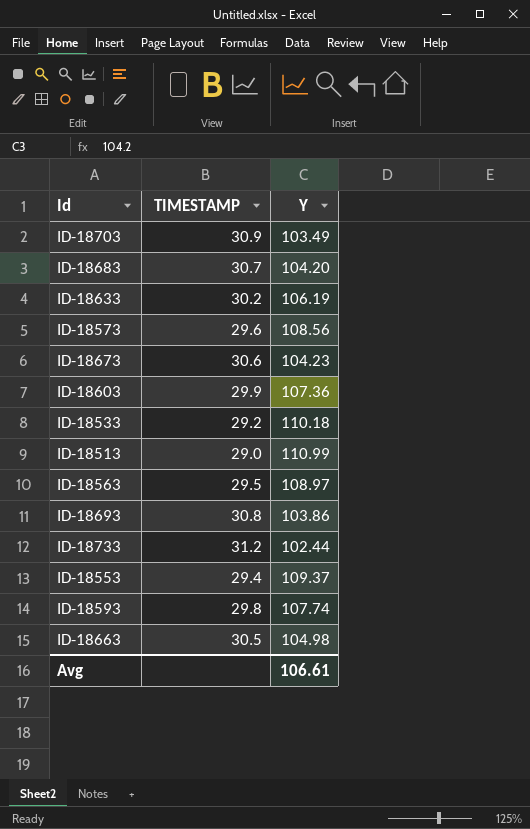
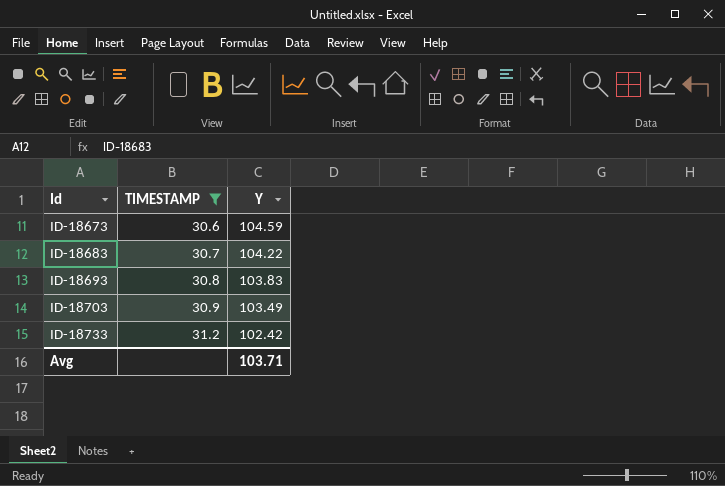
filter: none -> TIMESTAMP >= 30.6
row order: none -> Id ascending
ID-18673 | Y: 104.23 -> 104.59
ID-18683 | Y: 104.20 -> 104.22
ID-18693 | Y: 103.86 -> 103.83
ID-18733 | Y: 102.44 -> 102.42
Avg | Y: 106.61 -> 103.71

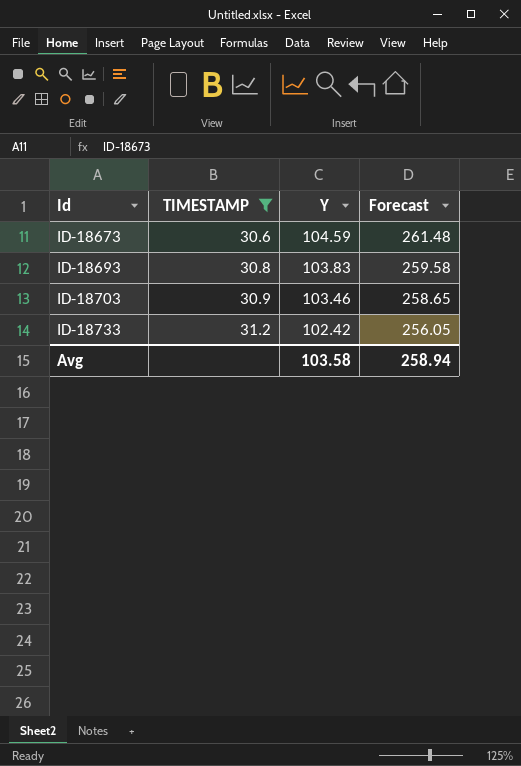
column Forecast | formula: none -> [Y] * 2.5
row ID-18683: 30.7 | 104.22 -> none
ID-18703 | Y: 103.49 -> 103.46
Avg | Y: 103.71 -> 103.58

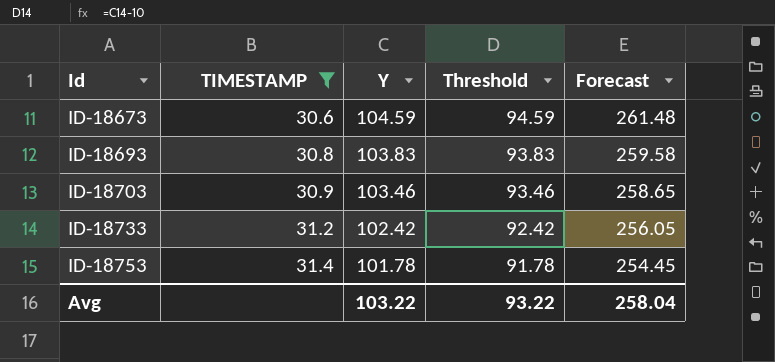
column Threshold | formula: none -> [Y] - 10
row ID-18753: none -> 31.4 | 101.78 | 91.78 | 254.45
Avg | Y: 103.58 -> 103.22
Avg | Forecast: 258.94 -> 258.04

